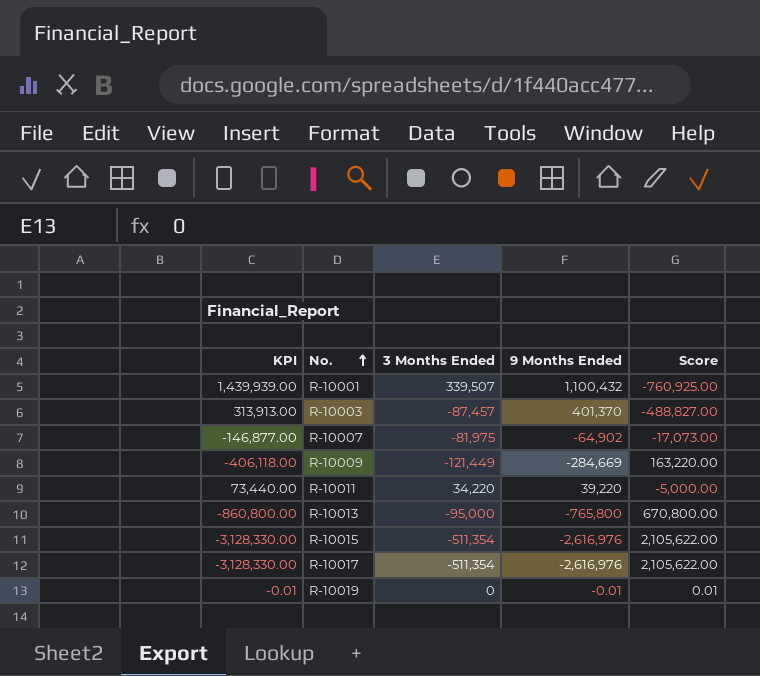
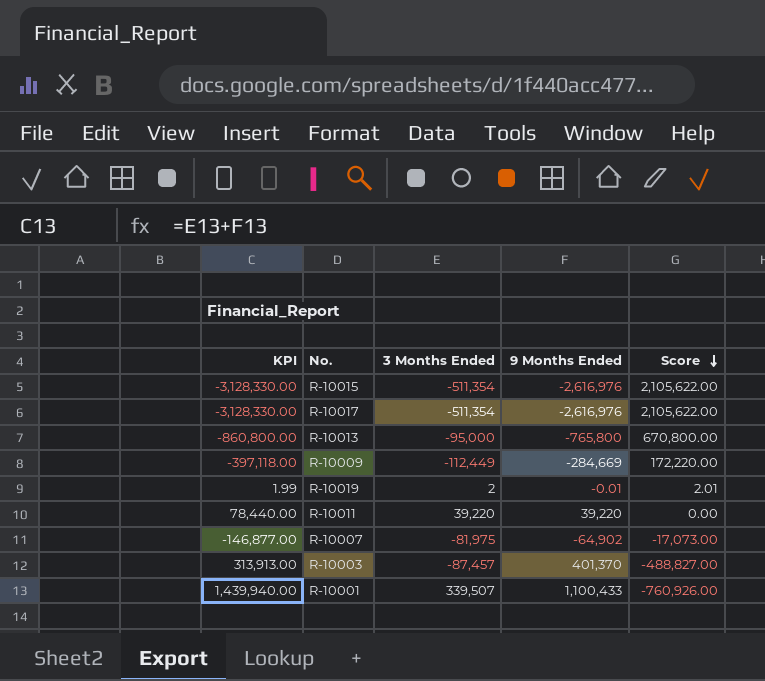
row order: No. ascending -> Score descending
R-10009 | KPI: -406,118.00 -> -397,118.00
R-10009 | 3 Months Ended: -121,449 -> -112,449
R-10009 | Score: 163,220.00 -> 172,220.00
R-10019 | KPI: -0.01 -> 1.99
R-10019 | 3 Months Ended: 0 -> 2
R-10019 | Score: 0.01 -> 2.01
R-10011 | KPI: 73,440.00 -> 78,440.00
R-10011 | 3 Months Ended: 34,220 -> 39,220
R-10011 | Score: -5,000.00 -> 0.00
R-10001 | KPI: 1,439,939.00 -> 1,439,940.00
R-10001 | 9 Months Ended: 1,100,432 -> 1,100,433
R-10001 | Score: -760,925.00 -> -760,926.00

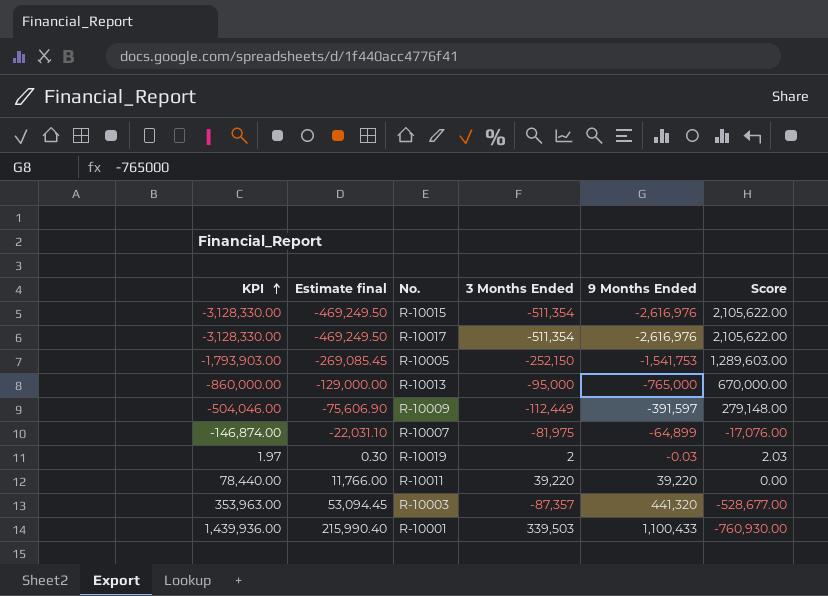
row order: Score descending -> KPI ascending
column Estimate final | formula: none -> [KPI] * 0.15
row R-10005: none -> -1,793,903.00 | -269,085.45 | -252,150 | -1,541,753 | 1,289,603.00
R-10013 | KPI: -860,800.00 -> -860,000.00
R-10013 | 9 Months Ended: -765,800 -> -765,000
R-10013 | Score: 670,800.00 -> 670,000.00
R-10009 | KPI: -397,118.00 -> -504,046.00
R-10009 | 9 Months Ended: -284,669 -> -391,597
R-10009 | Score: 172,220.00 -> 279,148.00
R-10007 | KPI: -146,877.00 -> -146,874.00
R-10007 | 9 Months Ended: -64,902 -> -64,899
R-10007 | Score: -17,073.00 -> -17,076.00
R-10019 | KPI: 1.99 -> 1.97
R-10019 | 9 Months Ended: -0.01 -> -0.03
R-10019 | Score: 2.01 -> 2.03
R-10003 | KPI: 313,913.00 -> 353,963.00
R-10003 | 3 Months Ended: -87,457 -> -87,357
R-10003 | 9 Months Ended: 401,370 -> 441,320
R-10003 | Score: -488,827.00 -> -528,677.00
R-10001 | KPI: 1,439,940.00 -> 1,439,936.00
R-10001 | 3 Months Ended: 339,507 -> 339,503
R-10001 | Score: -760,926.00 -> -760,930.00

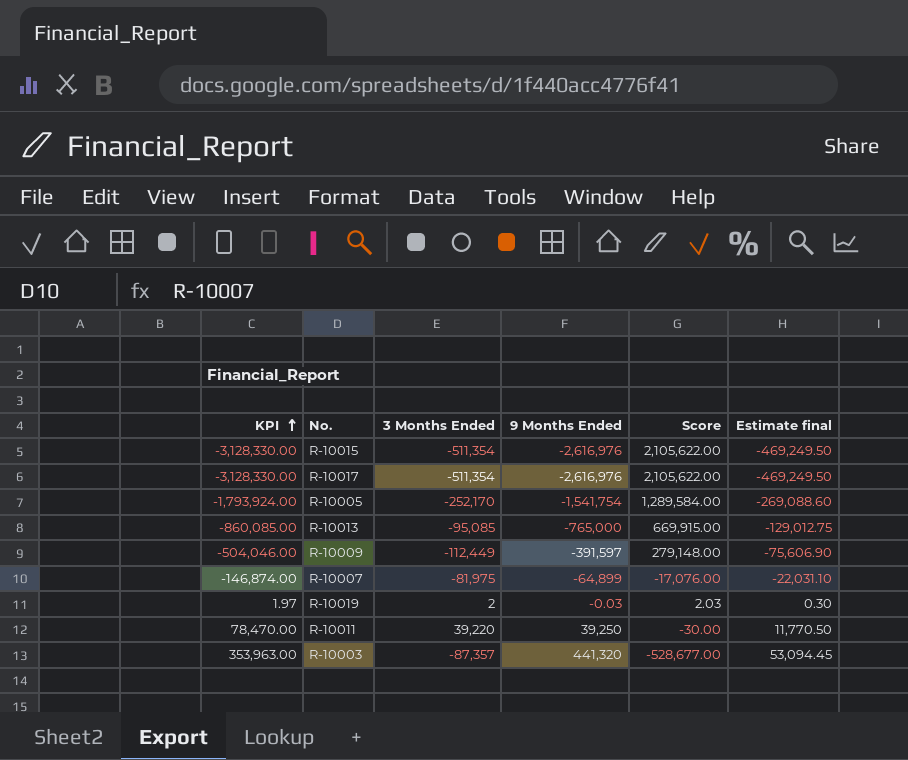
column Estimate final | position: 2 -> 6
row R-10001: 1,439,936.00 | 215,990.40 | 339,503 | 1,100,433 | -760,930.00 -> none
R-10005 | KPI: -1,793,903.00 -> -1,793,924.00
R-10005 | 3 Months Ended: -252,150 -> -252,170
R-10005 | 9 Months Ended: -1,541,753 -> -1,541,754
R-10005 | Score: 1,289,603.00 -> 1,289,584.00
R-10005 | Estimate final: -269,085.45 -> -269,088.60
R-10013 | KPI: -860,000.00 -> -860,085.00
R-10013 | 3 Months Ended: -95,000 -> -95,085
R-10013 | Score: 670,000.00 -> 669,915.00
R-10013 | Estimate final: -129,000.00 -> -129,012.75
R-10011 | KPI: 78,440.00 -> 78,470.00
R-10011 | 9 Months Ended: 39,220 -> 39,250
R-10011 | Score: 0.00 -> -30.00
R-10011 | Estimate final: 11,766.00 -> 11,770.50

